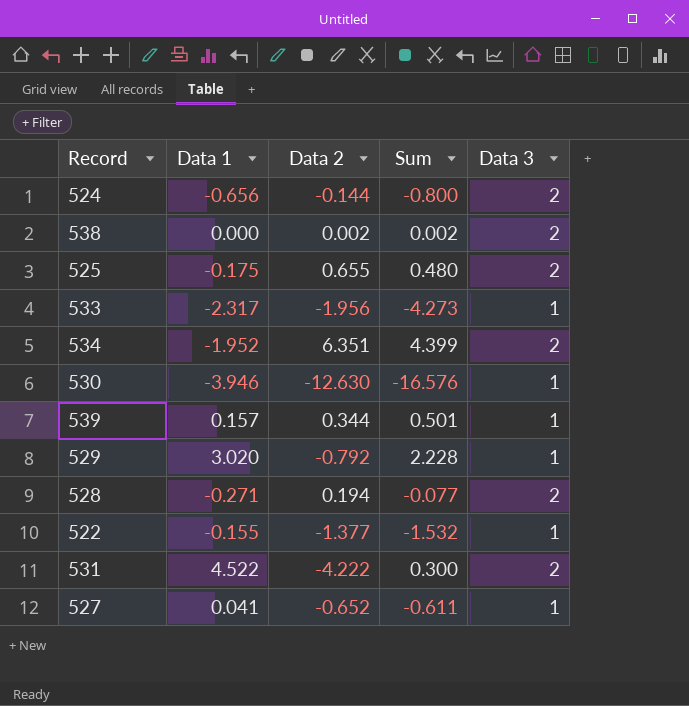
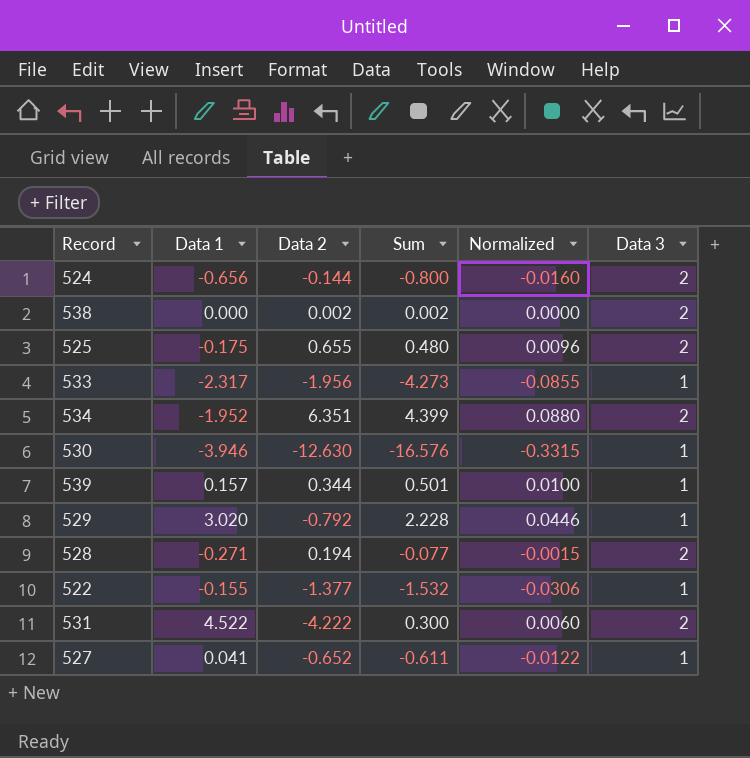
column Normalized | formula: none -> [Sum] * 0.02

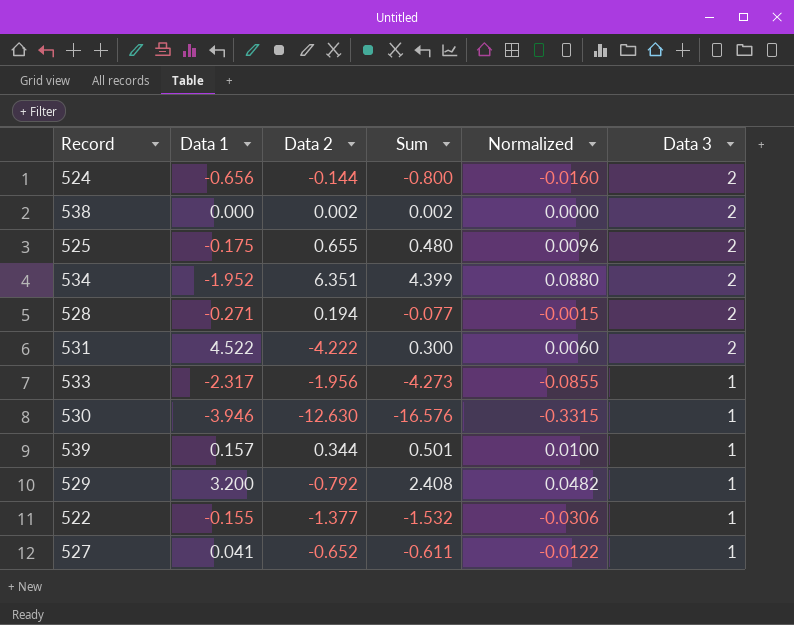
row order: none -> Data 3 descending
529 | Data 1: 3.020 -> 3.200
529 | Sum: 2.228 -> 2.408
529 | Normalized: 0.0446 -> 0.0482

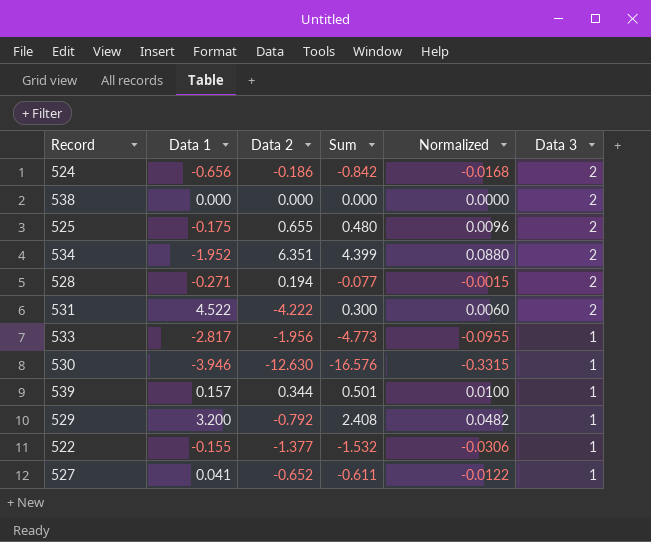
524 | Data 2: -0.144 -> -0.186
524 | Sum: -0.800 -> -0.842
524 | Normalized: -0.0160 -> -0.0168
538 | Data 2: 0.002 -> 0.000
538 | Sum: 0.002 -> 0.000
533 | Data 1: -2.317 -> -2.817
533 | Sum: -4.273 -> -4.773
533 | Normalized: -0.0855 -> -0.0955

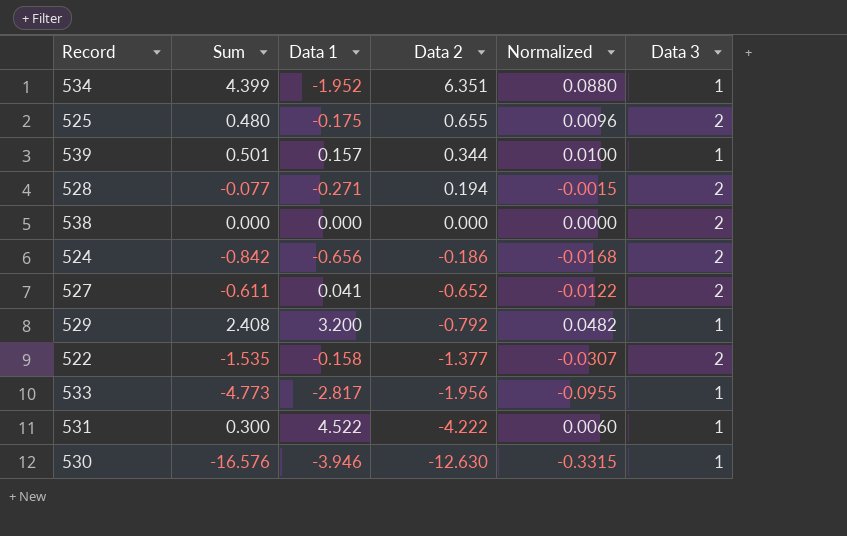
row order: Data 3 descending -> Data 2 descending
column Sum | position: 4 -> 2
534 | Data 3: 2 -> 1
527 | Data 3: 1 -> 2
522 | Sum: -1.532 -> -1.535
522 | Data 1: -0.155 -> -0.158
522 | Normalized: -0.0306 -> -0.0307
522 | Data 3: 1 -> 2
531 | Data 3: 2 -> 1

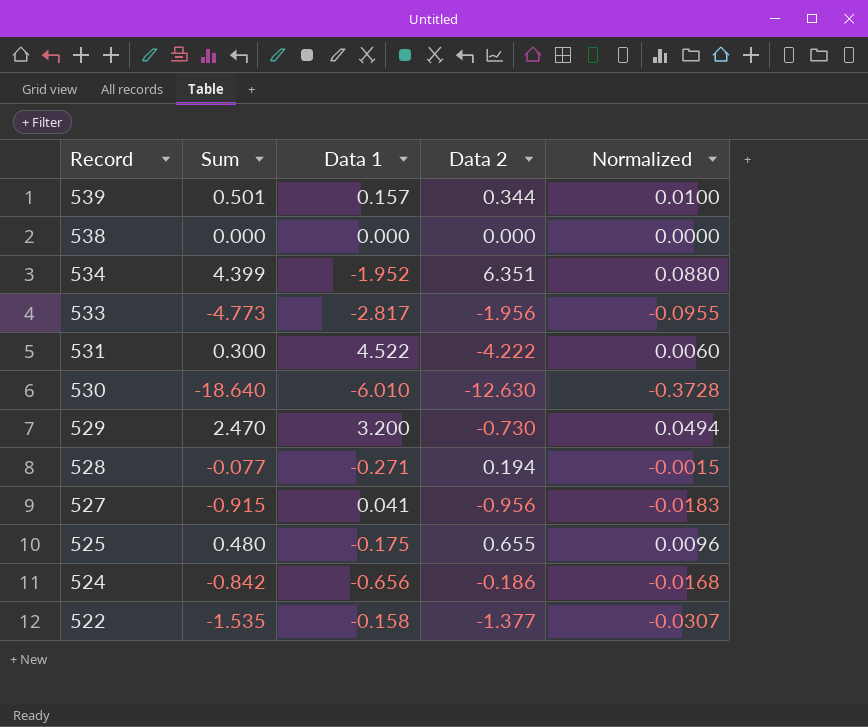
row order: Data 2 descending -> Record descending
column Data 3 | position: 6 -> none
530 | Sum: -16.576 -> -18.640
530 | Data 1: -3.946 -> -6.010
530 | Normalized: -0.3315 -> -0.3728
529 | Sum: 2.408 -> 2.470
529 | Data 2: -0.792 -> -0.730
529 | Normalized: 0.0482 -> 0.0494
527 | Sum: -0.611 -> -0.915
527 | Data 2: -0.652 -> -0.956
527 | Normalized: -0.0122 -> -0.0183

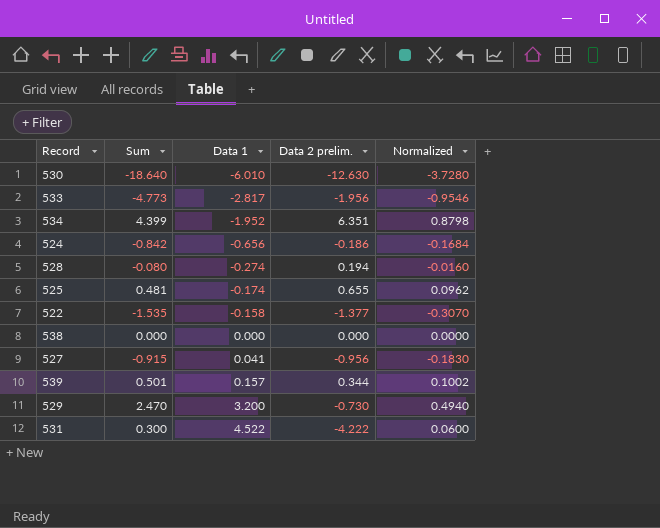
row order: Record descending -> Data 1 ascending
column name: Data 2 -> Data 2 prelim.
column Normalized | formula: [Sum] * 0.02 -> [Sum] * 0.2
528 | Sum: -0.077 -> -0.080
528 | Data 1: -0.271 -> -0.274
525 | Sum: 0.480 -> 0.481
525 | Data 1: -0.175 -> -0.174

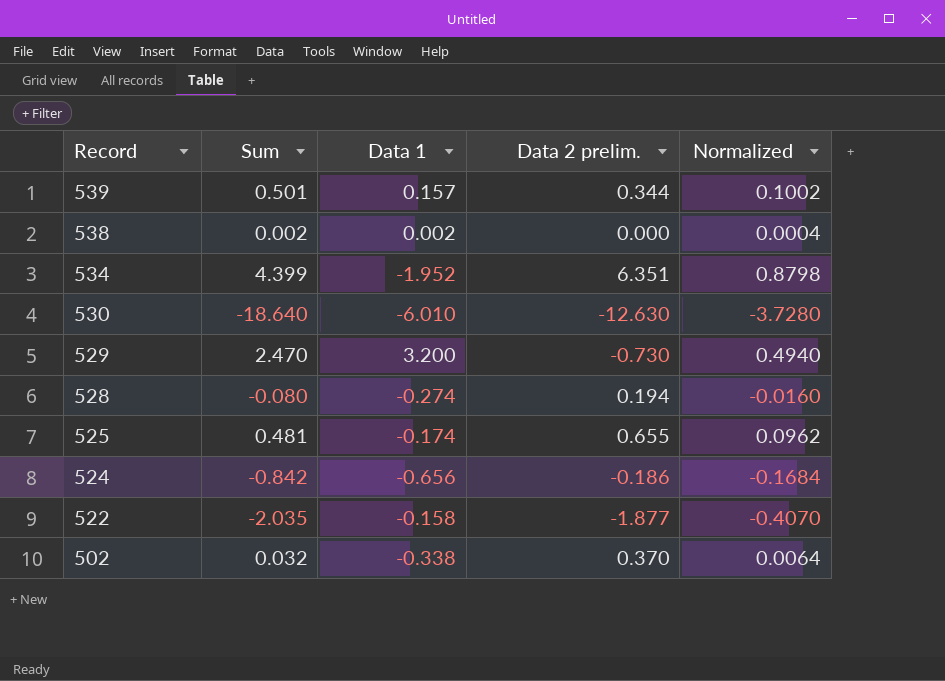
row order: Data 1 ascending -> Record descending
row 533: -4.773 | -2.817 | -1.956 | -0.9546 -> none
row 527: -0.915 | 0.041 | -0.956 | -0.1830 -> none
row 531: 0.300 | 4.522 | -4.222 | 0.0600 -> none
538 | Sum: 0.000 -> 0.002
538 | Data 1: 0.000 -> 0.002
538 | Normalized: 0.0000 -> 0.0004
522 | Sum: -1.535 -> -2.035
522 | Data 2 prelim.: -1.377 -> -1.877
522 | Normalized: -0.3070 -> -0.4070
row 502: none -> 0.032 | -0.338 | 0.370 | 0.0064

